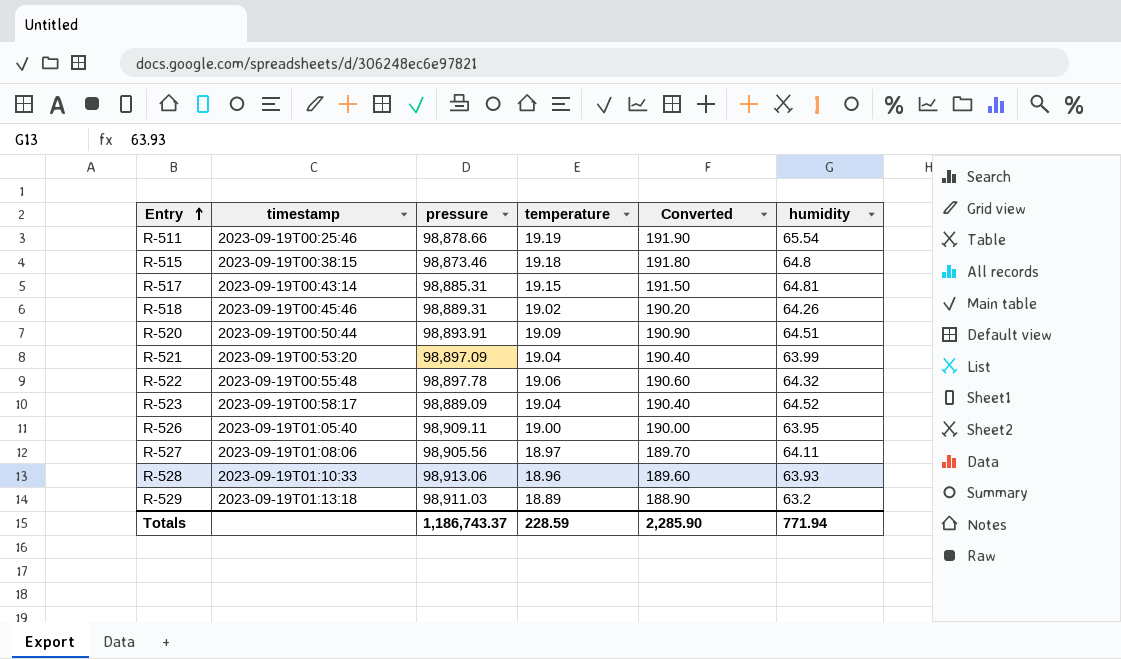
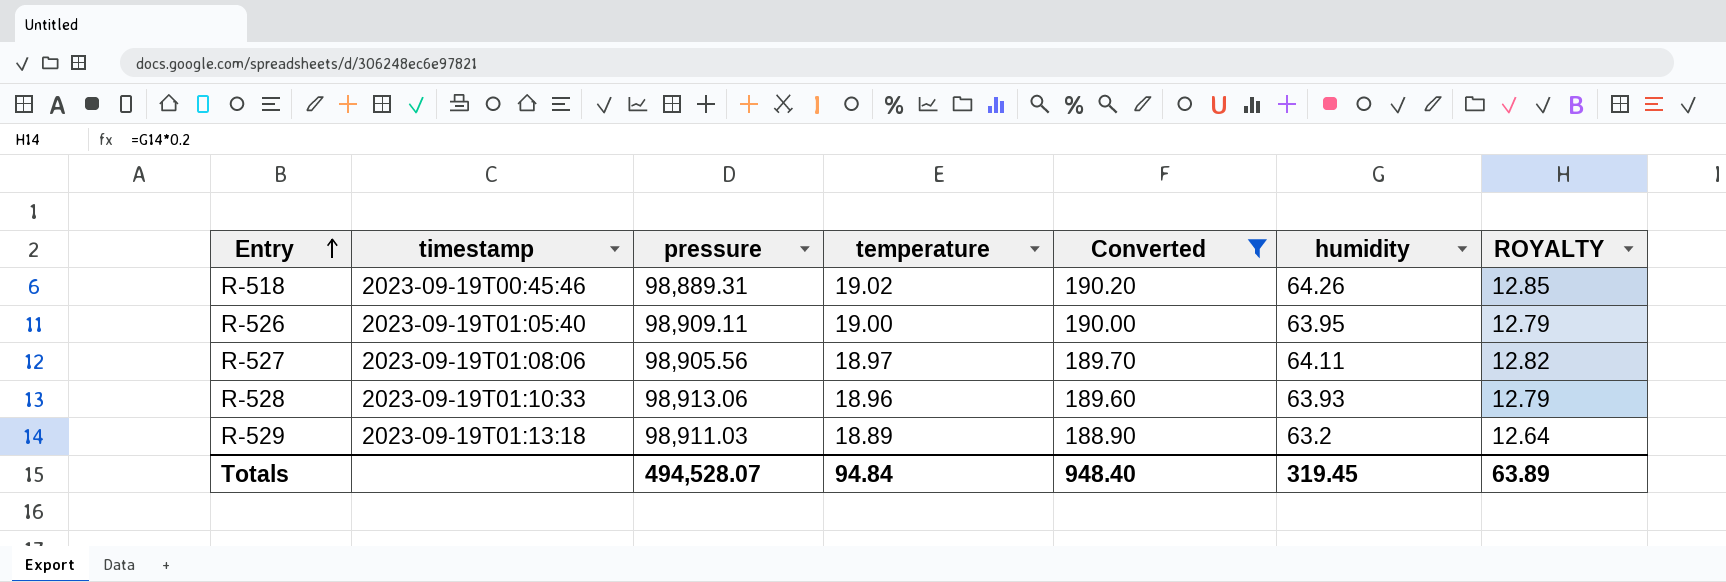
filter: none -> Converted <= 190.20
column ROYALTY | formula: none -> [humidity] * 0.2
Totals | pressure: 1,186,743.37 -> 494,528.07
Totals | temperature: 228.59 -> 94.84
Totals | Converted: 2,285.90 -> 948.40
Totals | humidity: 771.94 -> 319.45

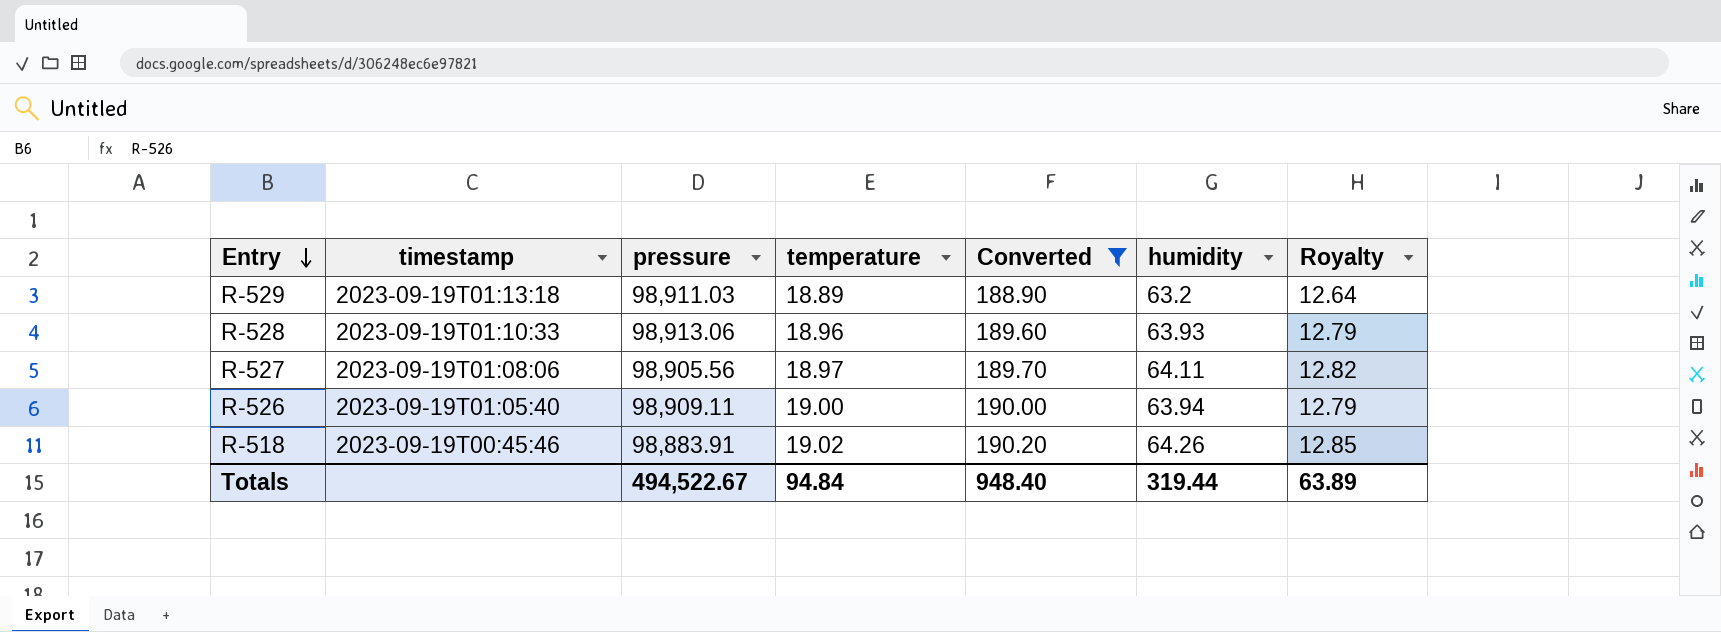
row order: Entry ascending -> Entry descending
column name: ROYALTY -> Royalty
R-526 | humidity: 63.95 -> 63.94
R-518 | pressure: 98,889.31 -> 98,883.91
Totals | pressure: 494,528.07 -> 494,522.67
Totals | humidity: 319.45 -> 319.44

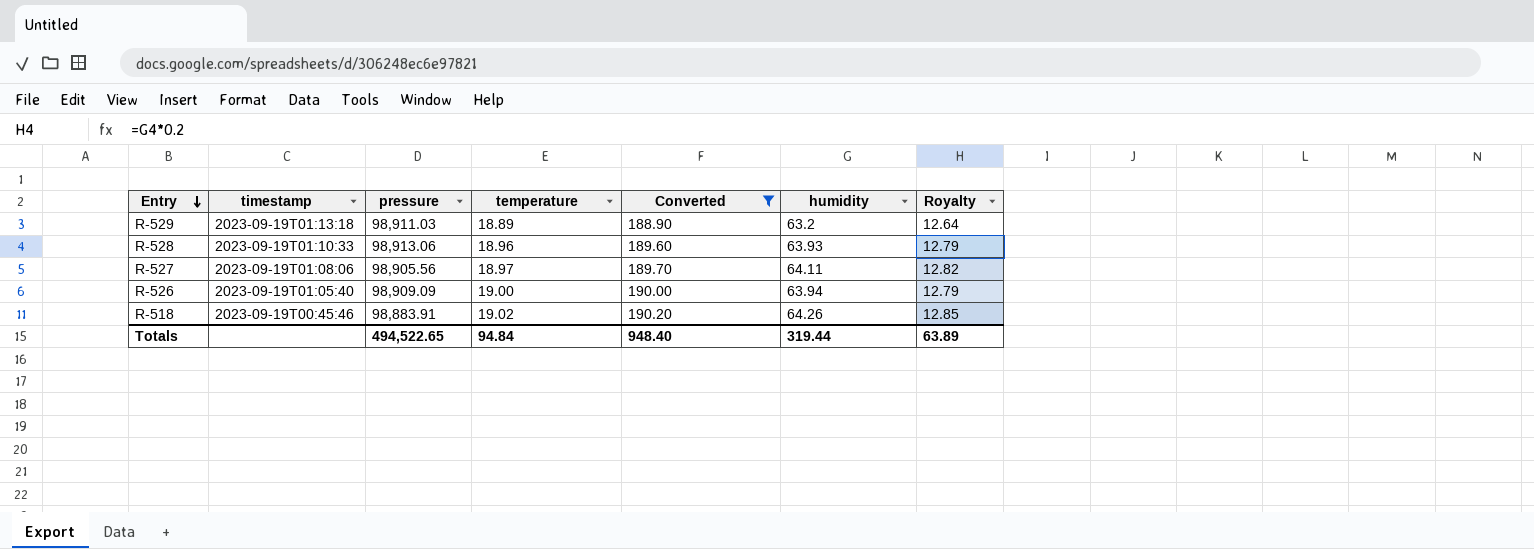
R-526 | pressure: 98,909.11 -> 98,909.09
Totals | pressure: 494,522.67 -> 494,522.65

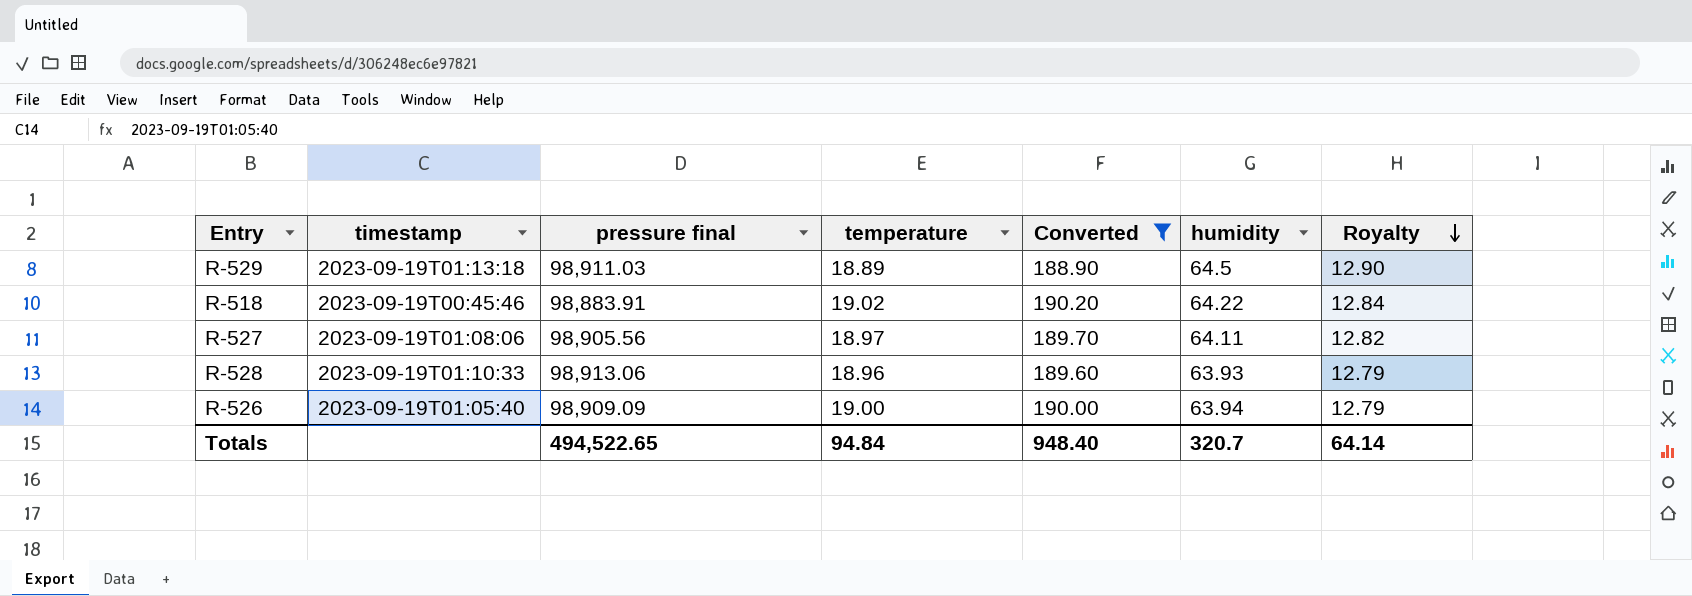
row order: Entry descending -> Royalty descending
column name: pressure -> pressure final
R-529 | humidity: 63.2 -> 64.5
R-529 | Royalty: 12.64 -> 12.90
R-518 | humidity: 64.26 -> 64.22
R-518 | Royalty: 12.85 -> 12.84
Totals | humidity: 319.44 -> 320.7
Totals | Royalty: 63.89 -> 64.14

